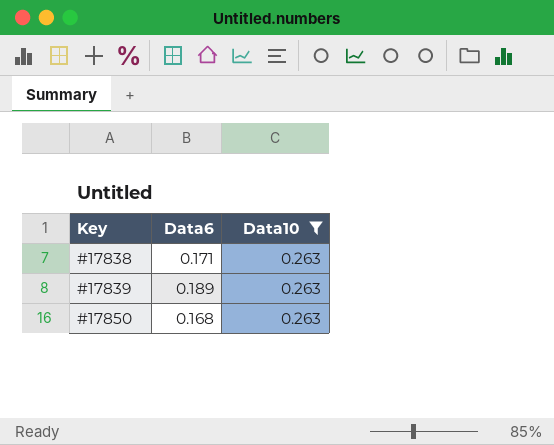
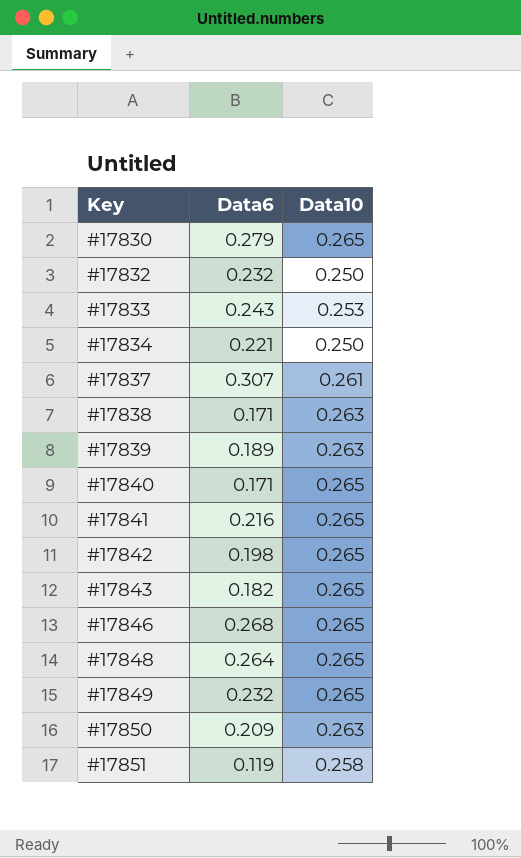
filter: Data10 = 0.263 -> none
#17850 | Data6: 0.168 -> 0.209

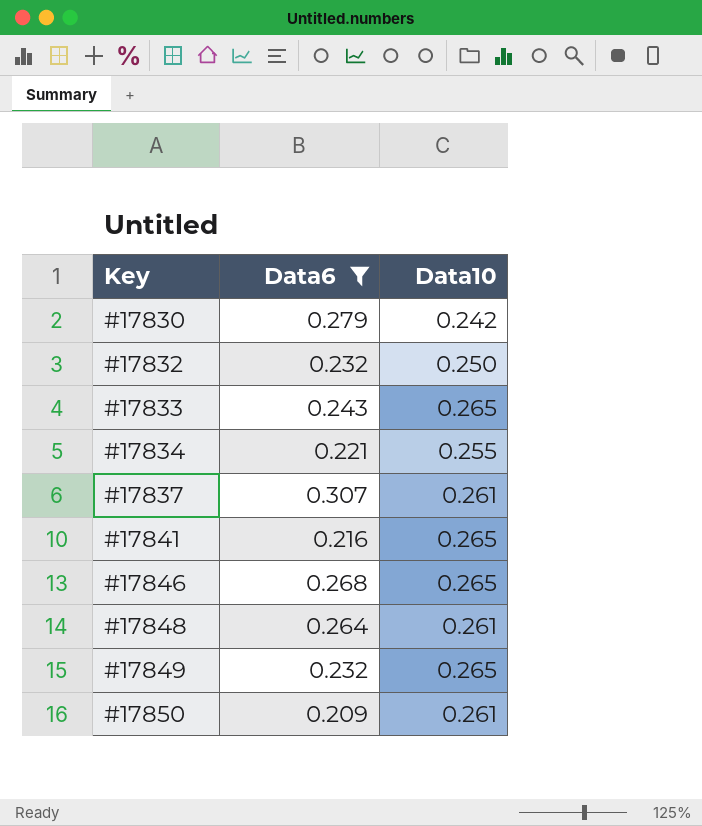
filter: none -> Data6 >= 0.209
#17830 | Data10: 0.265 -> 0.242
#17833 | Data10: 0.253 -> 0.265
#17834 | Data10: 0.250 -> 0.255
#17848 | Data10: 0.265 -> 0.261
#17850 | Data10: 0.263 -> 0.261

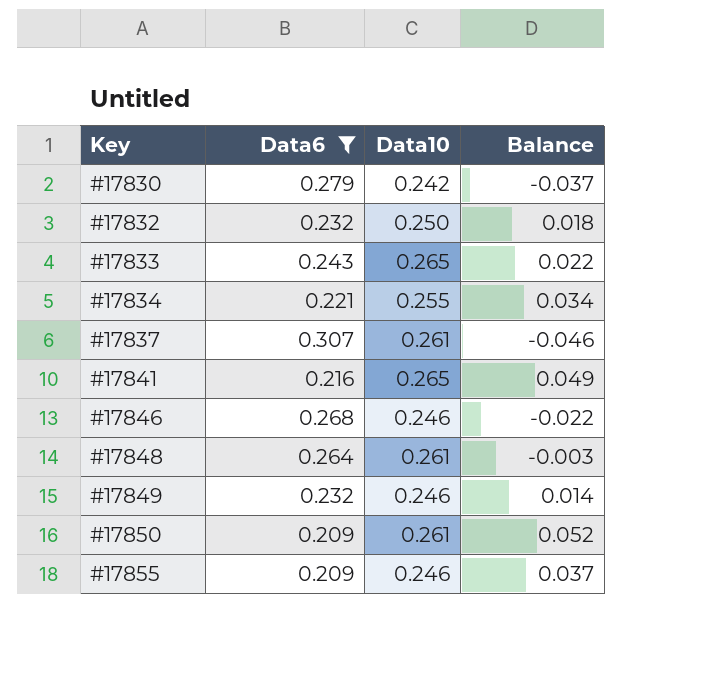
column Balance | formula: none -> [Data10] - [Data6]
#17846 | Data10: 0.265 -> 0.246
#17849 | Data10: 0.265 -> 0.246
row #17855: none -> 0.209 | 0.246 | 0.037

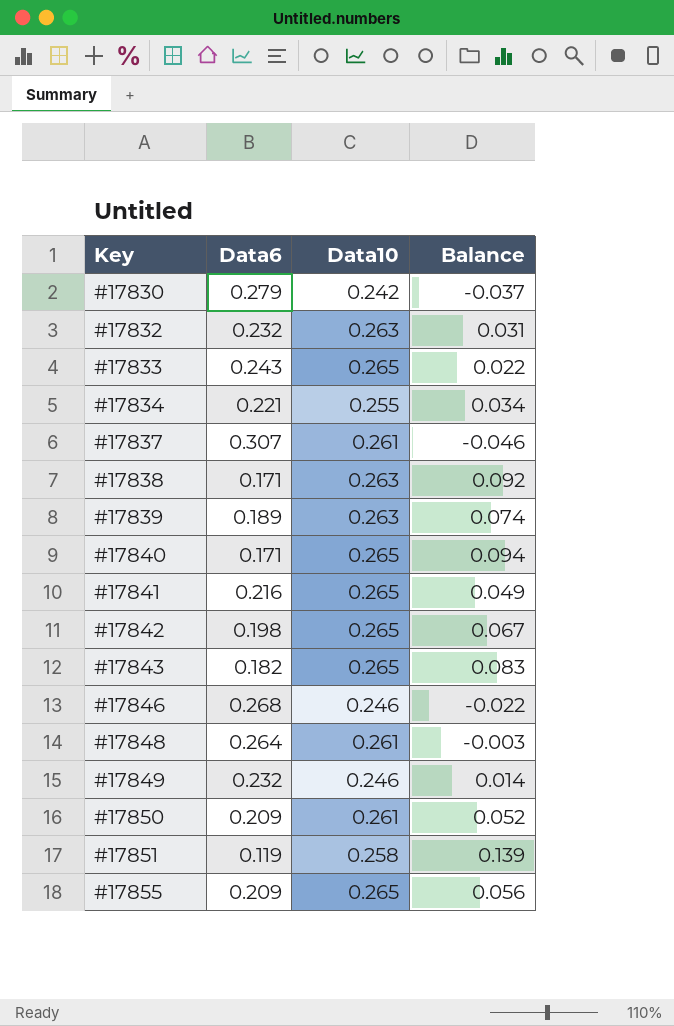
filter: Data6 >= 0.209 -> none
#17832 | Data10: 0.250 -> 0.263
#17832 | Balance: 0.018 -> 0.031
#17855 | Data10: 0.246 -> 0.265
#17855 | Balance: 0.037 -> 0.056

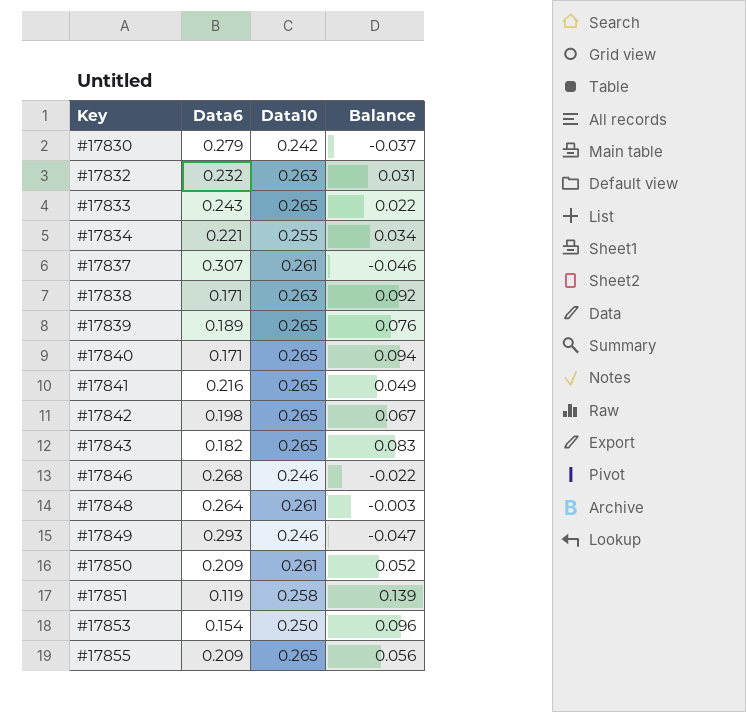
#17839 | Data10: 0.263 -> 0.265
#17839 | Balance: 0.074 -> 0.076
#17849 | Data6: 0.232 -> 0.293
#17849 | Balance: 0.014 -> -0.047
row #17853: none -> 0.154 | 0.250 | 0.096

